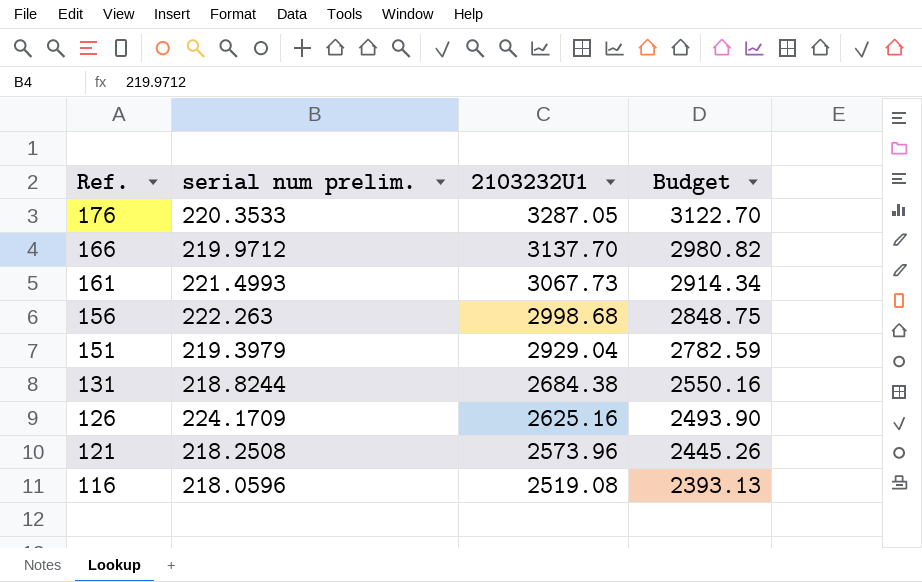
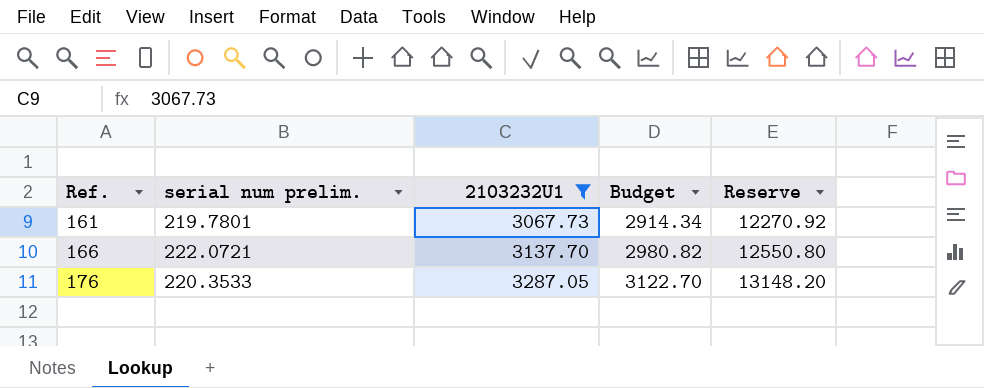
filter: none -> 2103232U1 >= 3067.73
row order: Ref. descending -> Ref. ascending
column Reserve | formula: none -> [2103232U1] * 4
161 | serial num prelim.: 221.4993 -> 219.7801
166 | serial num prelim.: 219.9712 -> 222.0721

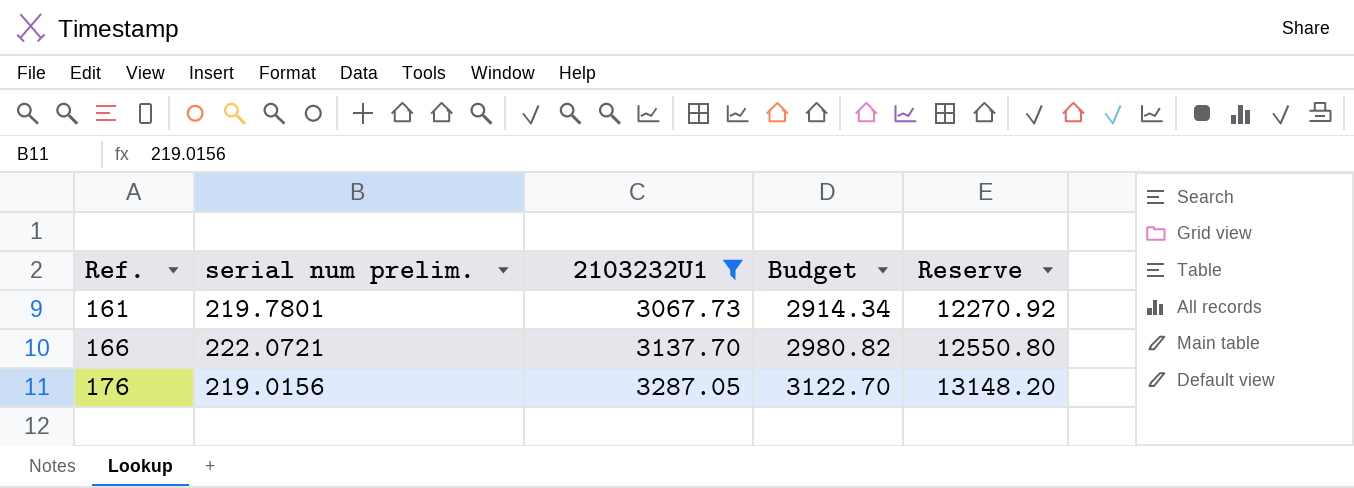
176 | serial num prelim.: 220.3533 -> 219.0156

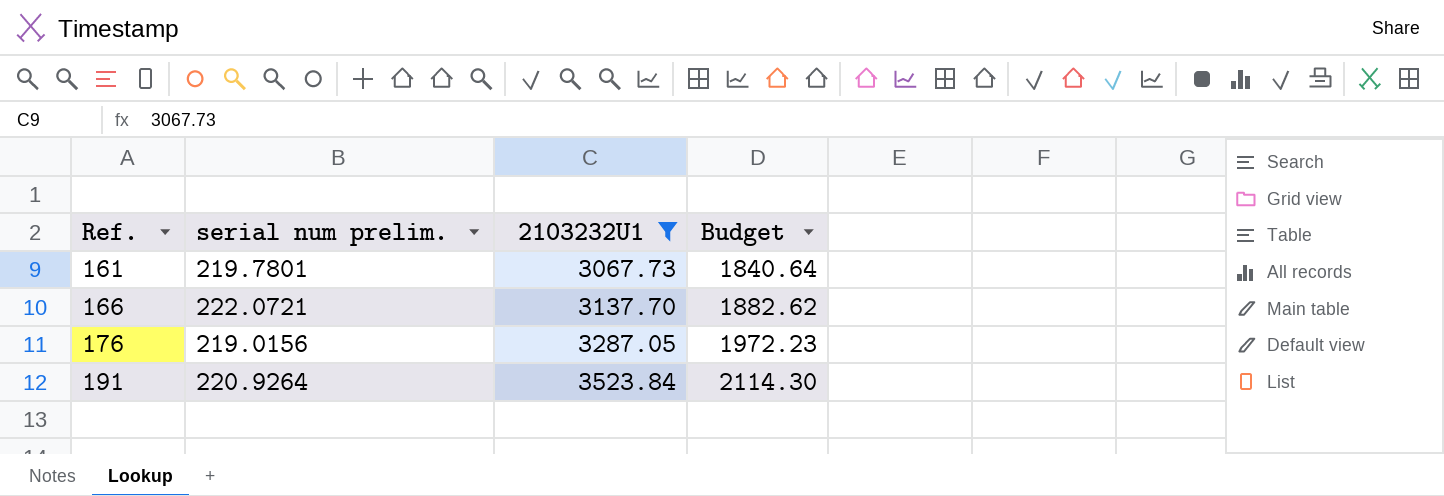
column Reserve | formula: [2103232U1] * 4 -> none
column Budget | formula: [2103232U1] * 0.95 -> [2103232U1] * 0.6
row 191: none -> 220.9264 | 3523.84 | 2114.30

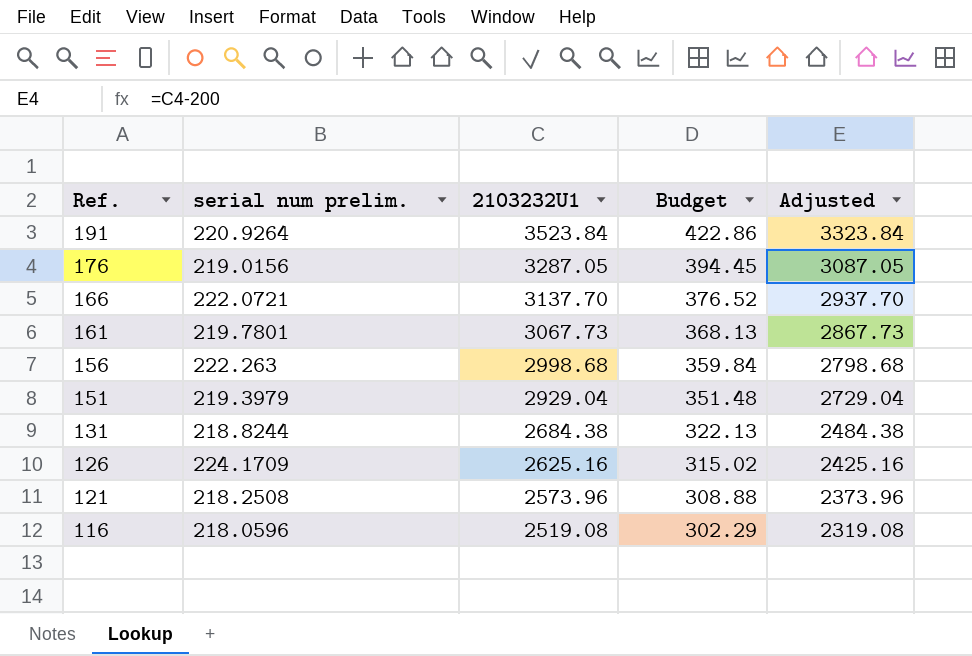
filter: 2103232U1 >= 3067.73 -> none
row order: Ref. ascending -> Ref. descending
column Budget | formula: [2103232U1] * 0.6 -> [2103232U1] * 0.12
column Adjusted | formula: none -> [2103232U1] - 200

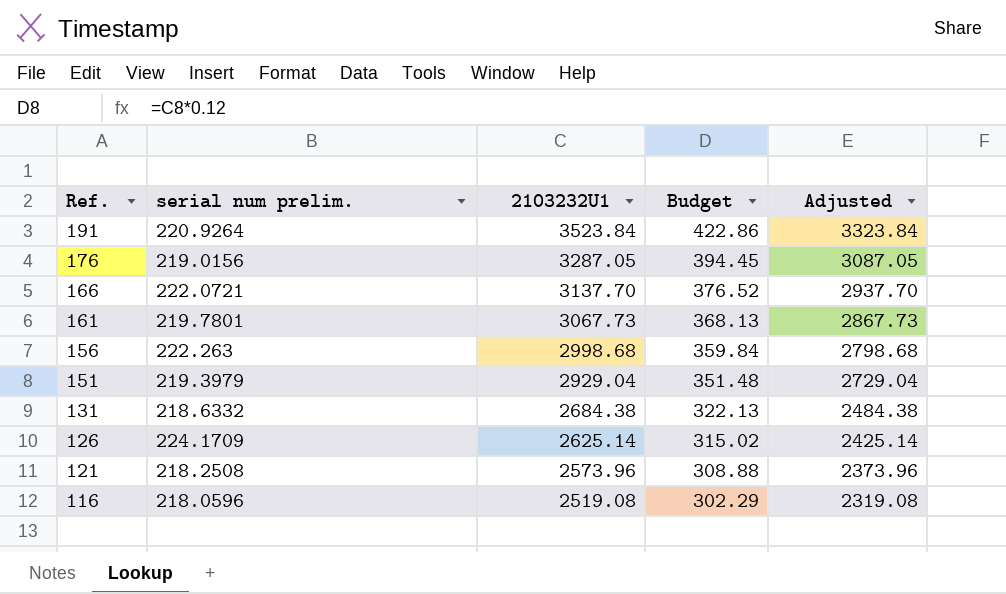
131 | serial num prelim.: 218.8244 -> 218.6332
126 | 2103232U1: 2625.16 -> 2625.14
126 | Adjusted: 2425.16 -> 2425.14

